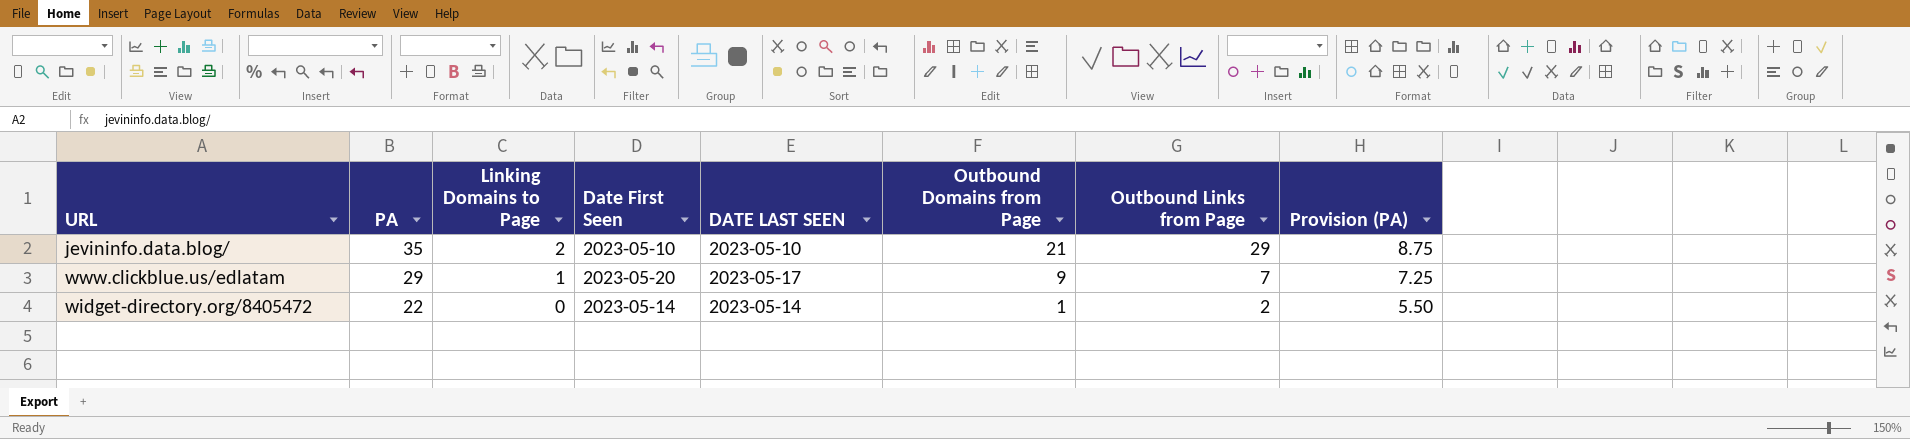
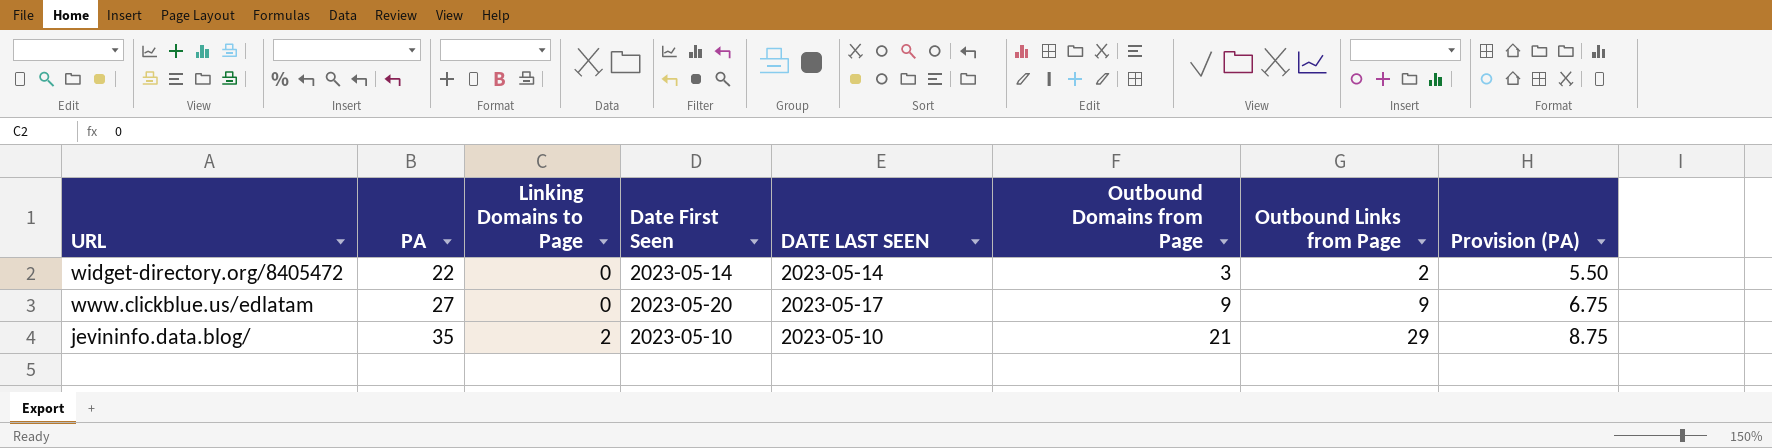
row order: PA descending -> PA ascending
widget-directory.org/8405472 | Outbound Domains from Page: 1 -> 3
www.clickblue.us/edlatam | PA: 29 -> 27
www.clickblue.us/edlatam | Linking Domains to Page: 1 -> 0
www.clickblue.us/edlatam | Outbound Links from Page: 7 -> 9
www.clickblue.us/edlatam | Provision (PA): 7.25 -> 6.75

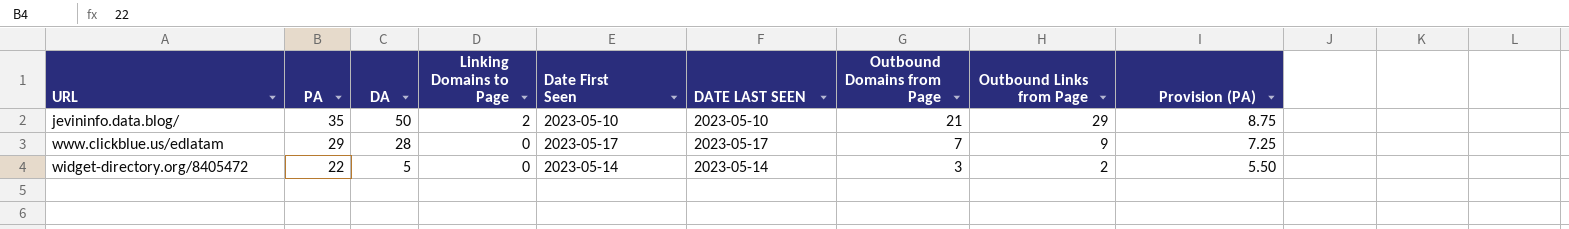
row order: PA ascending -> PA descending
column DA | position: none -> 3
www.clickblue.us/edlatam | PA: 27 -> 29
www.clickblue.us/edlatam | Date First Seen: 2023-05-20 -> 2023-05-17
www.clickblue.us/edlatam | Outbound Domains from Page: 9 -> 7
www.clickblue.us/edlatam | Provision (PA): 6.75 -> 7.25

